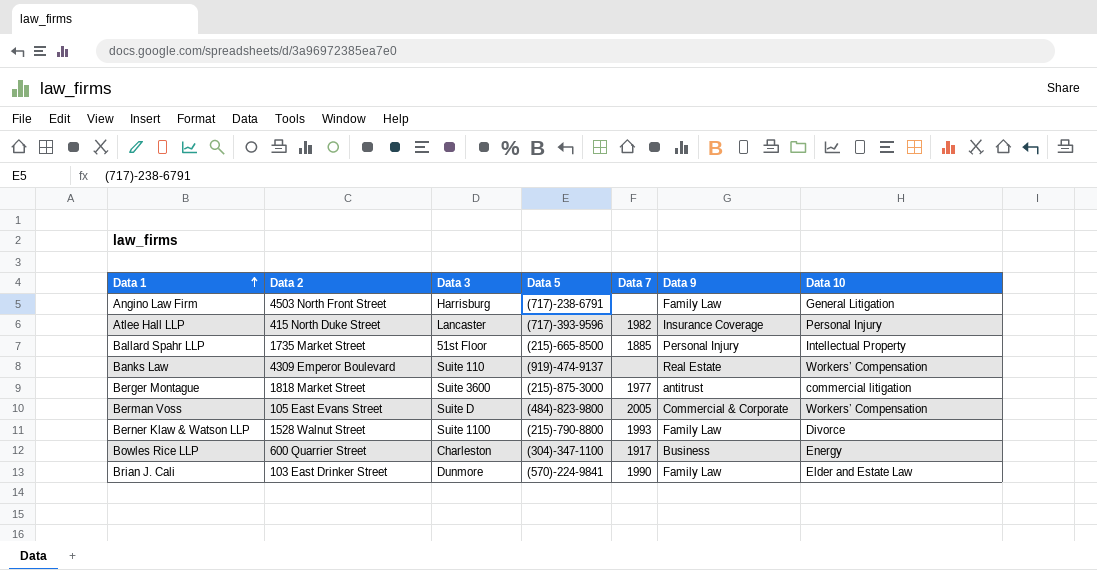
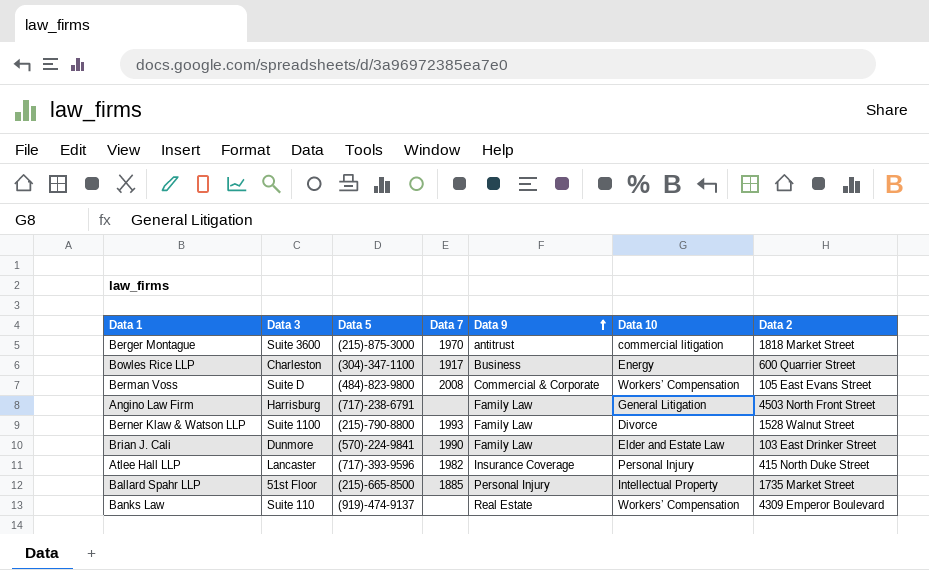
row order: Data 1 ascending -> Data 9 ascending
column Data 2 | position: 2 -> 7
Berger Montague | Data 7: 1977 -> 1970
Berman Voss | Data 7: 2005 -> 2008

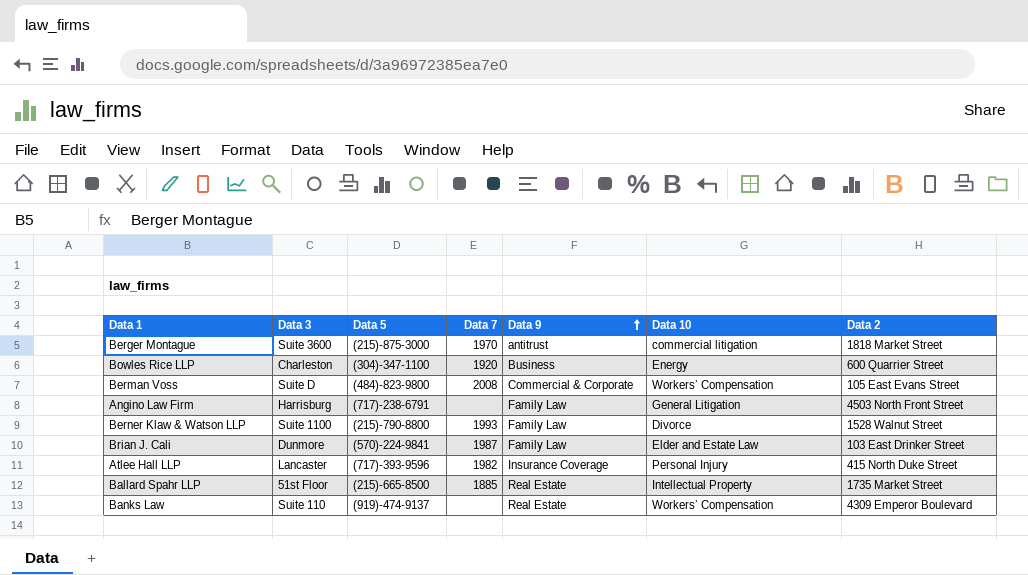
Bowles Rice LLP | Data 7: 1917 -> 1920
Brian J. Cali | Data 7: 1990 -> 1987
Ballard Spahr LLP | Data 9: Personal Injury -> Real Estate

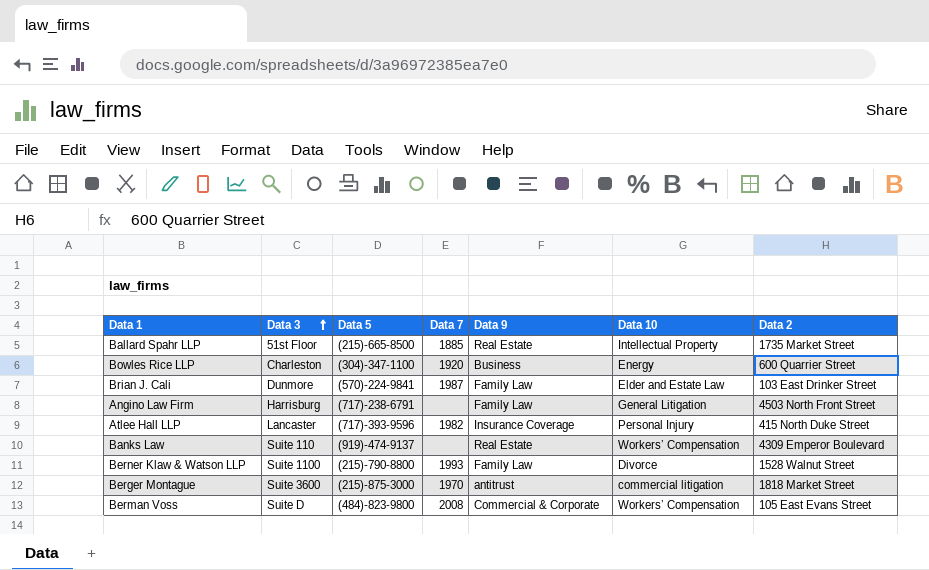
row order: Data 9 ascending -> Data 3 ascending

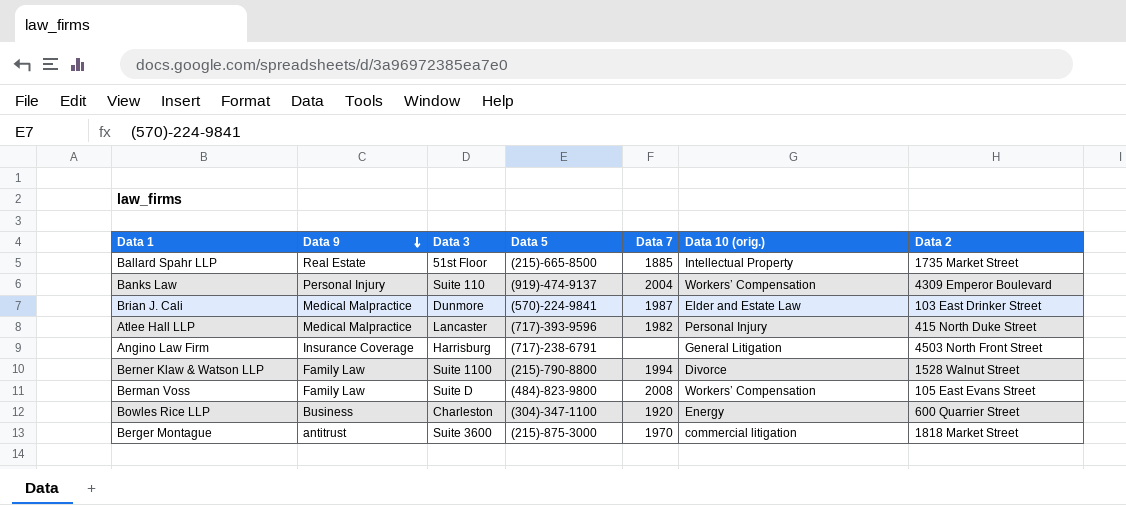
row order: Data 3 ascending -> Data 9 descending
column Data 9 | position: 5 -> 2
column name: Data 10 -> Data 10 (orig.)
Banks Law | Data 9: Real Estate -> Personal Injury
Banks Law | Data 7: none -> 2004
Brian J. Cali | Data 9: Family Law -> Medical Malpractice
Atlee Hall LLP | Data 9: Insurance Coverage -> Medical Malpractice
Angino Law Firm | Data 9: Family Law -> Insurance Coverage
Berner Klaw & Watson LLP | Data 7: 1993 -> 1994
Berman Voss | Data 9: Commercial & Corporate -> Family Law

